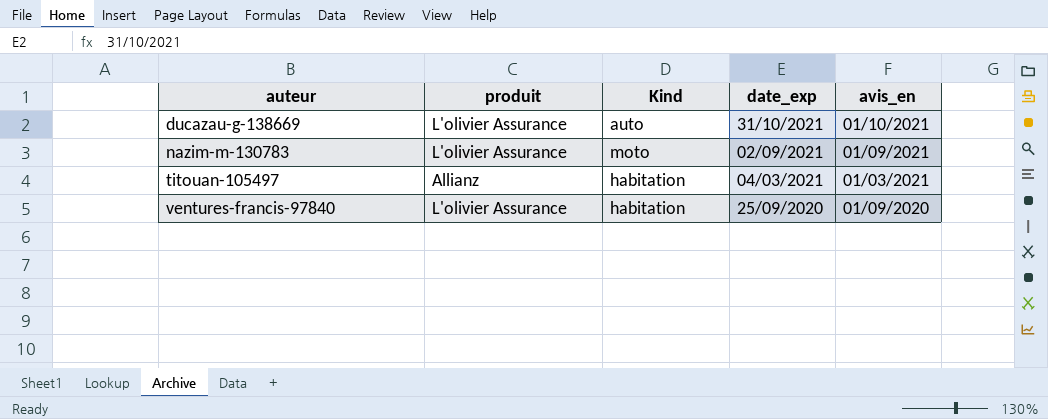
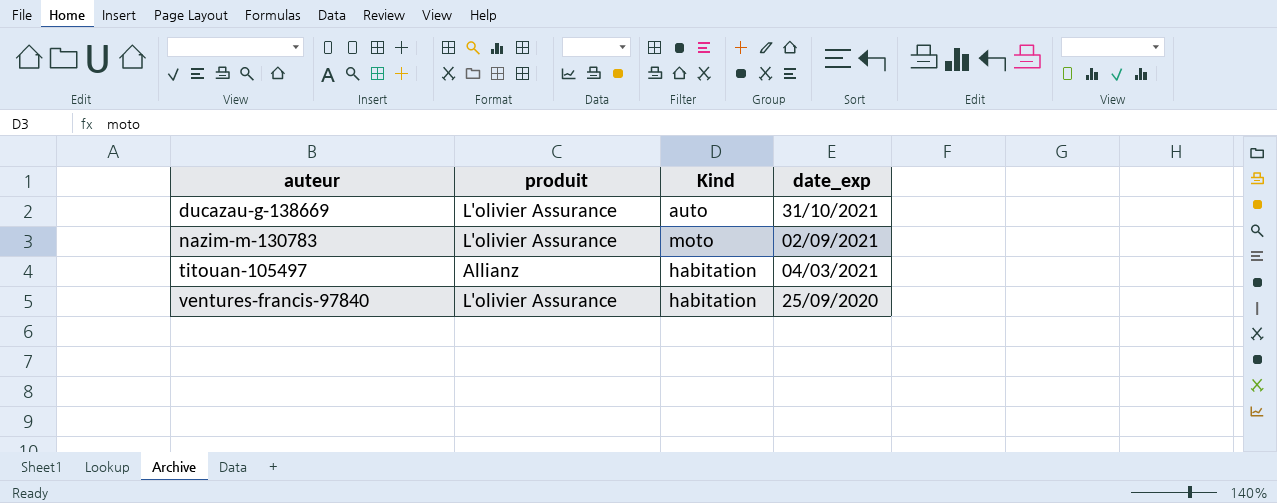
column avis_en | position: 5 -> none

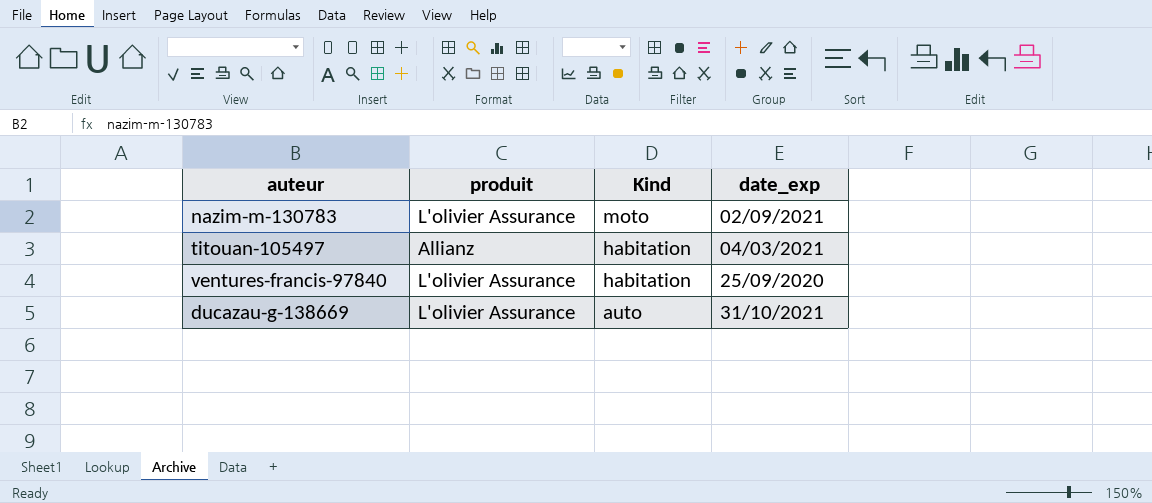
row order: auteur ascending -> Kind descending

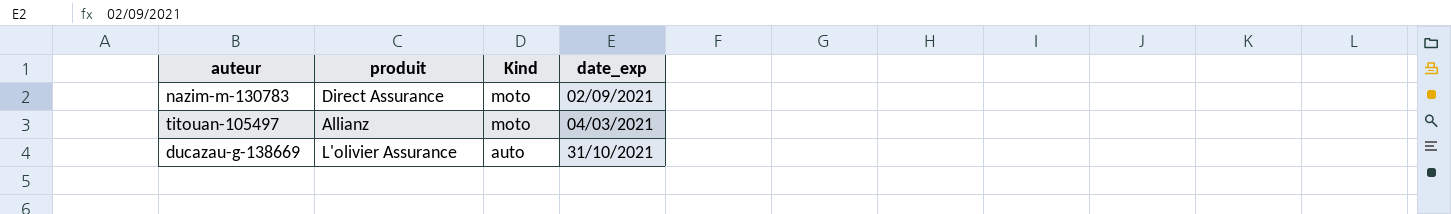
row ventures-francis-97840: L'olivier Assurance | habitation | 25/09/2020 -> none
nazim-m-130783 | produit: L'olivier Assurance -> Direct Assurance
titouan-105497 | Kind: habitation -> moto

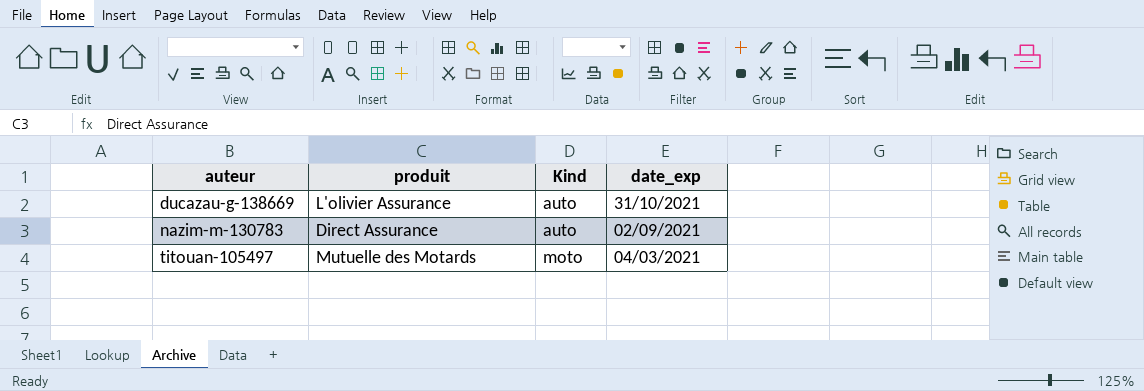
row order: Kind descending -> auteur ascending
nazim-m-130783 | Kind: moto -> auto
titouan-105497 | produit: Allianz -> Mutuelle des Motards

